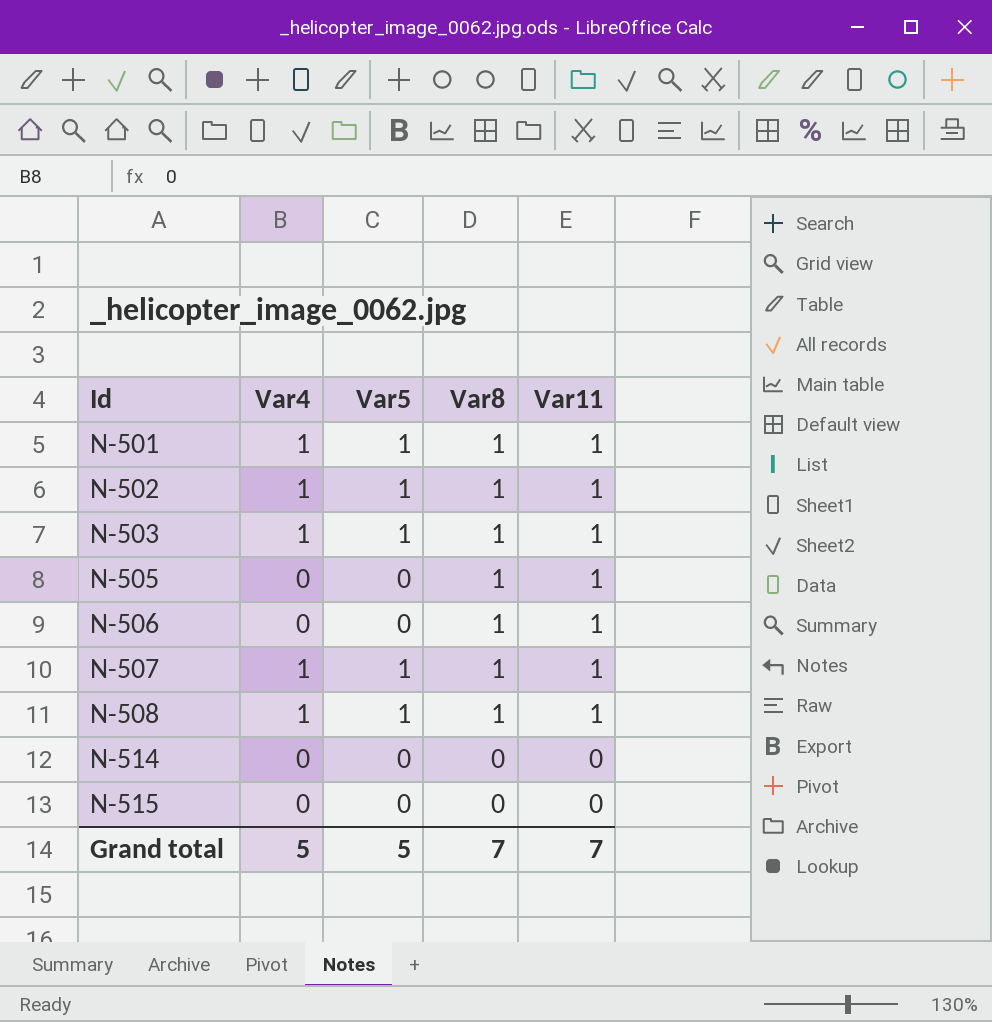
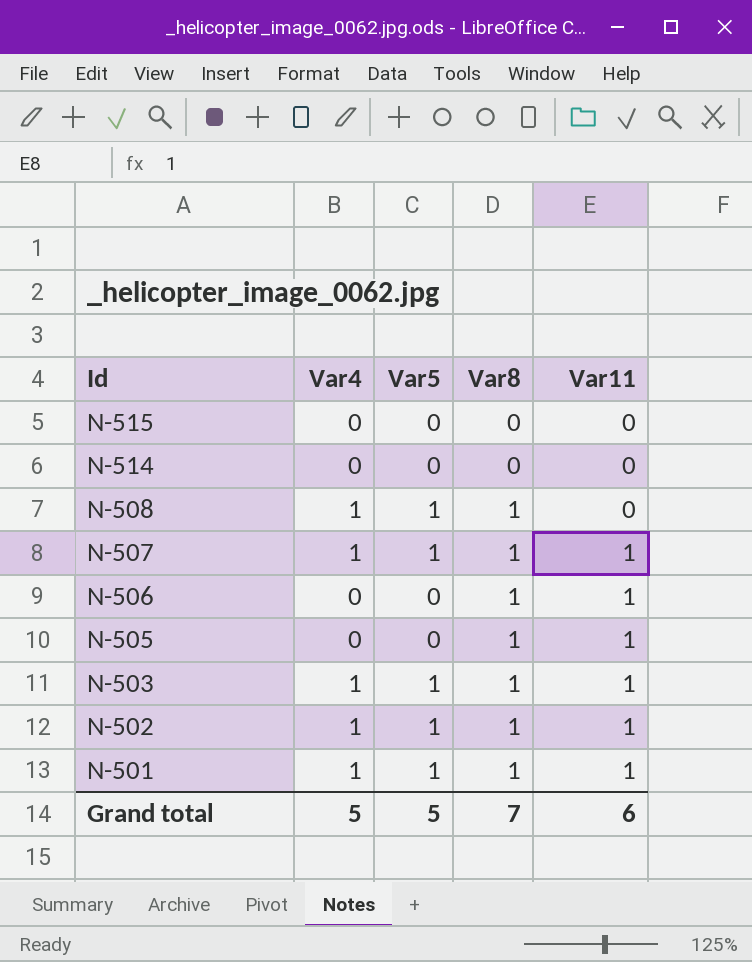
row order: Id ascending -> Id descending
N-508 | Var11: 1 -> 0
Grand total | Var11: 7 -> 6

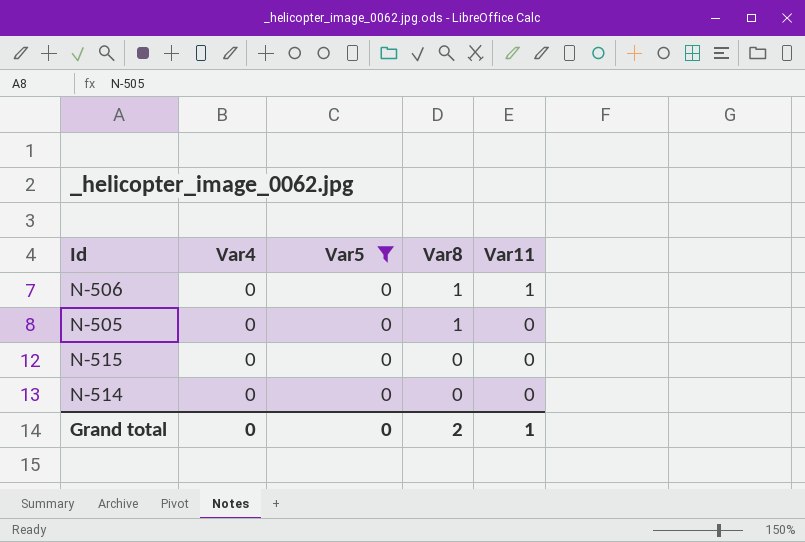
filter: none -> Var5 = 0
row order: Id descending -> Var8 descending
N-505 | Var11: 1 -> 0
Grand total | Var4: 5 -> 0
Grand total | Var5: 5 -> 0
Grand total | Var8: 7 -> 2
Grand total | Var11: 6 -> 1

